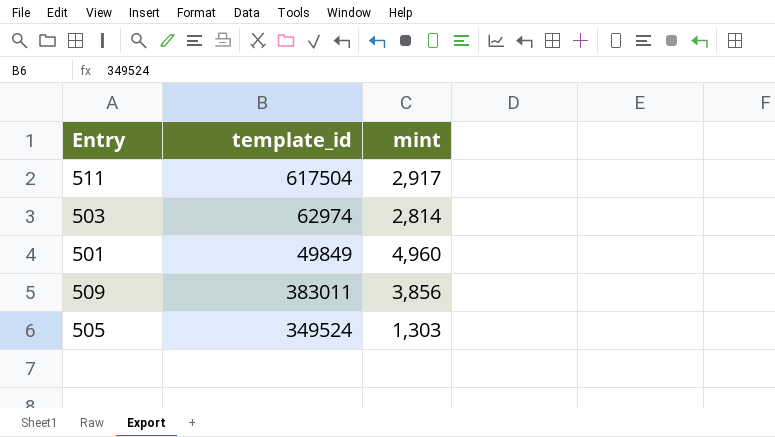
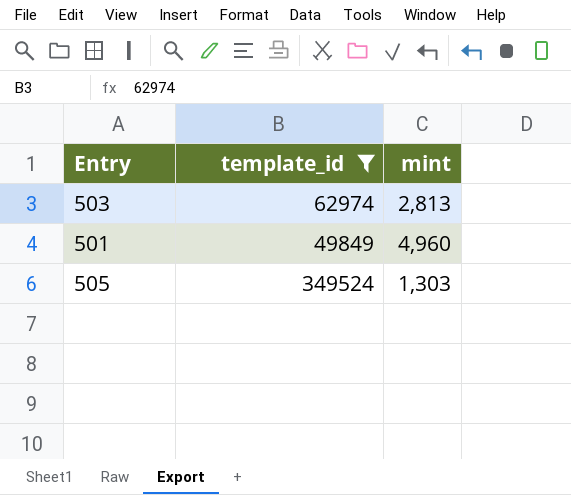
filter: none -> template_id <= 349524
503 | mint: 2,814 -> 2,813

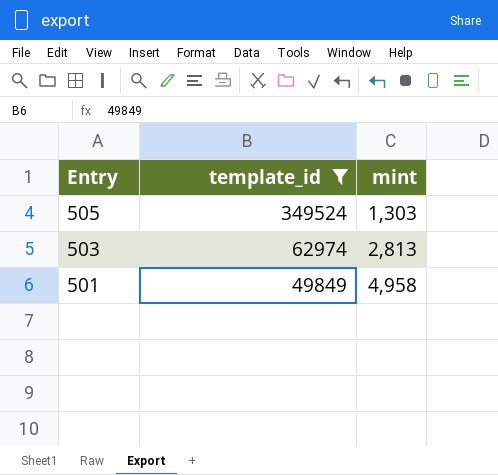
row order: none -> Entry descending
501 | mint: 4,960 -> 4,958

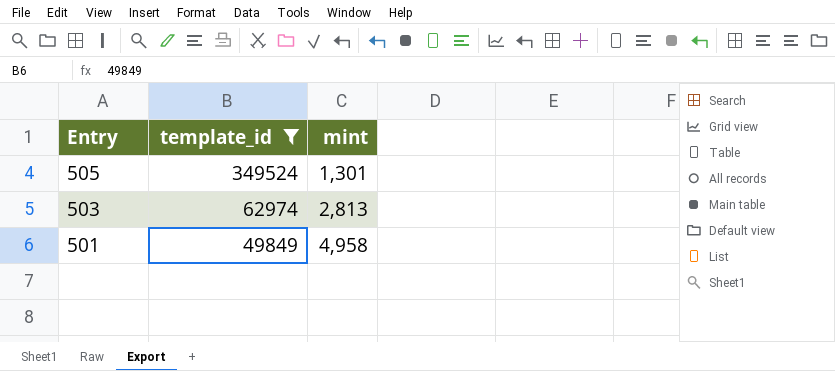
505 | mint: 1,303 -> 1,301

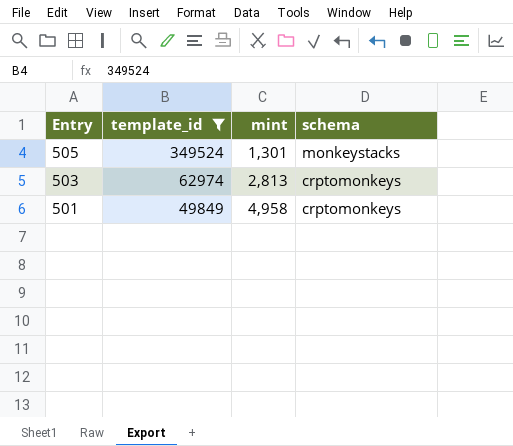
column schema | position: none -> 4

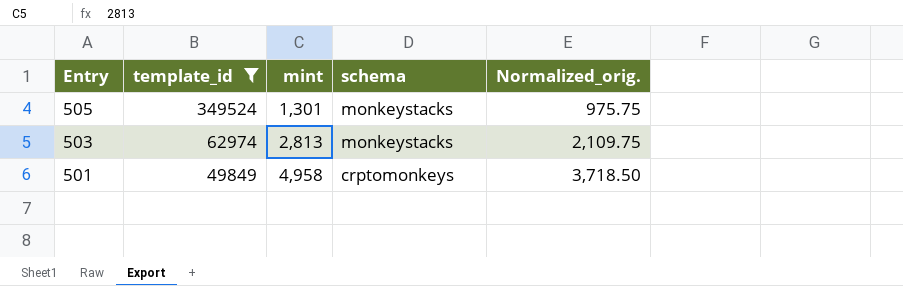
column Normalized_orig. | formula: none -> [mint] * 0.75
503 | schema: crptomonkeys -> monkeystacks

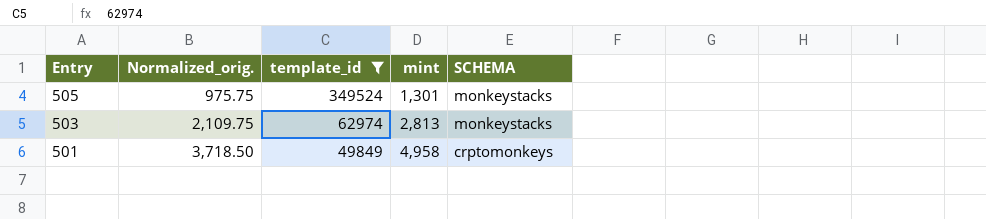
column Normalized_orig. | position: 5 -> 2
column name: schema -> SCHEMA

